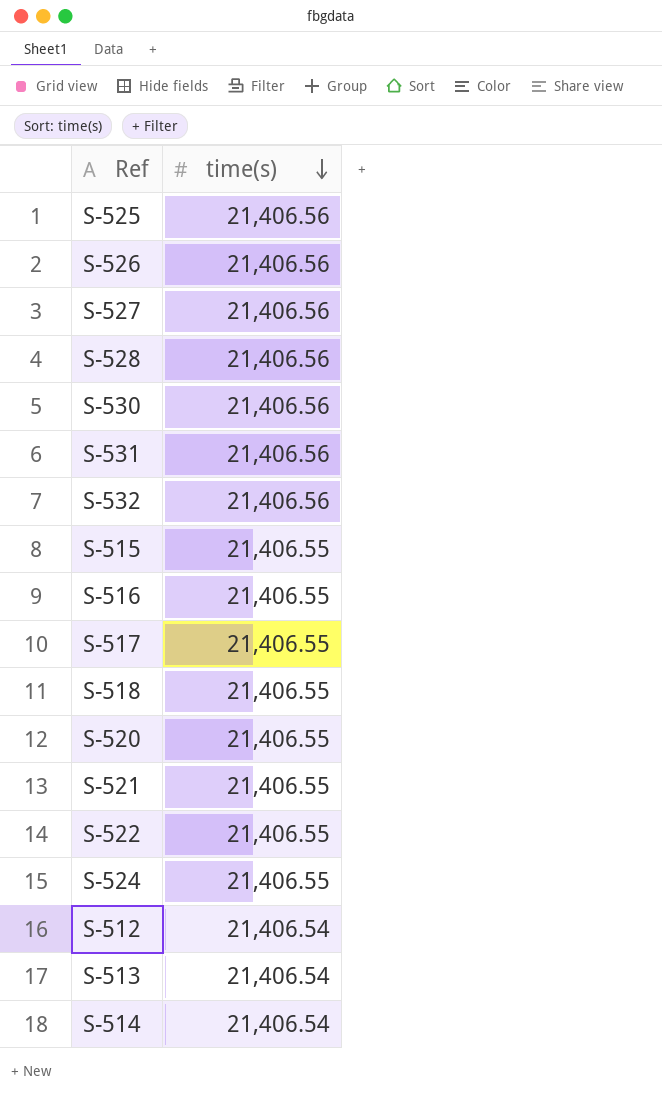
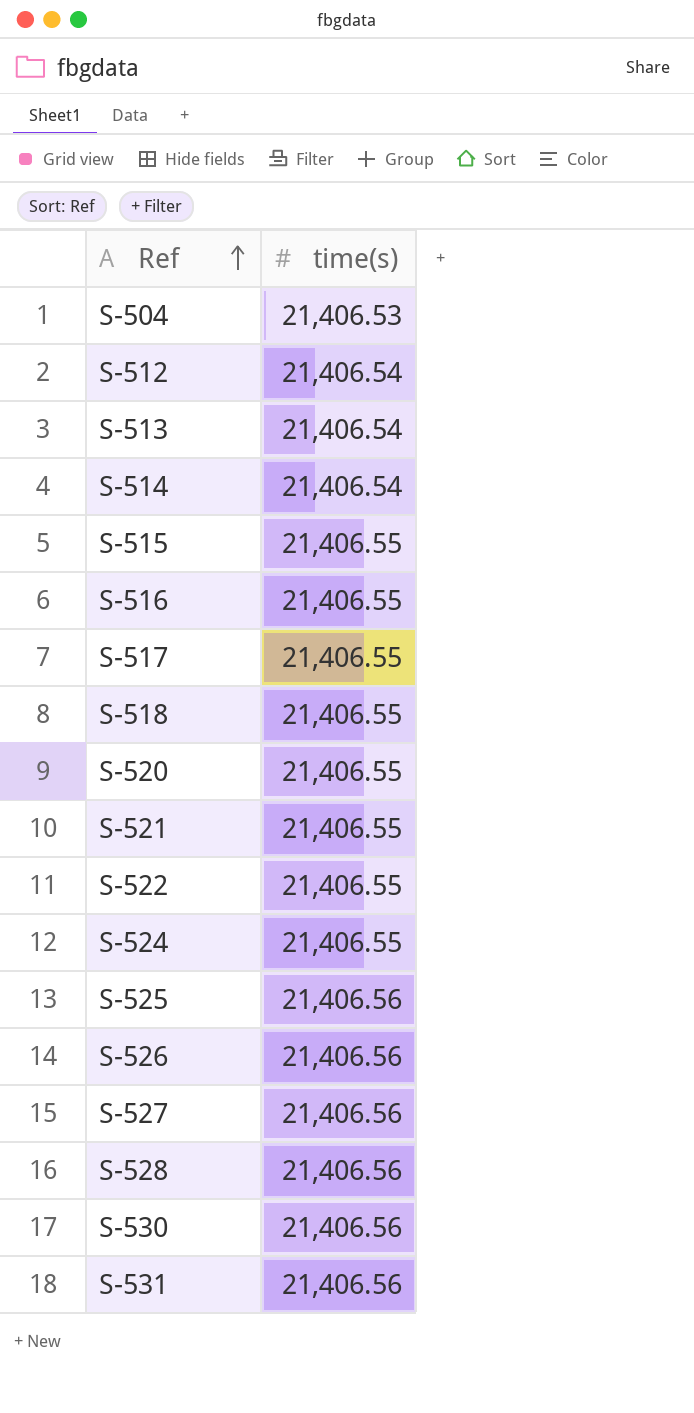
row order: time(s) descending -> Ref ascending
row S-532: 21,406.56 -> none
row S-504: none -> 21,406.53

